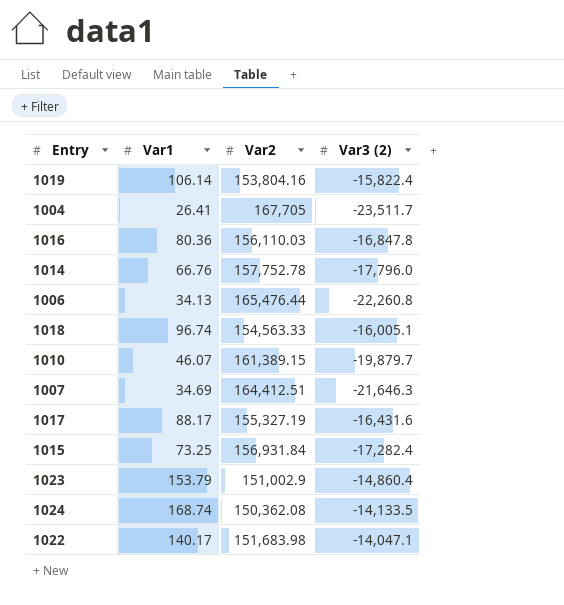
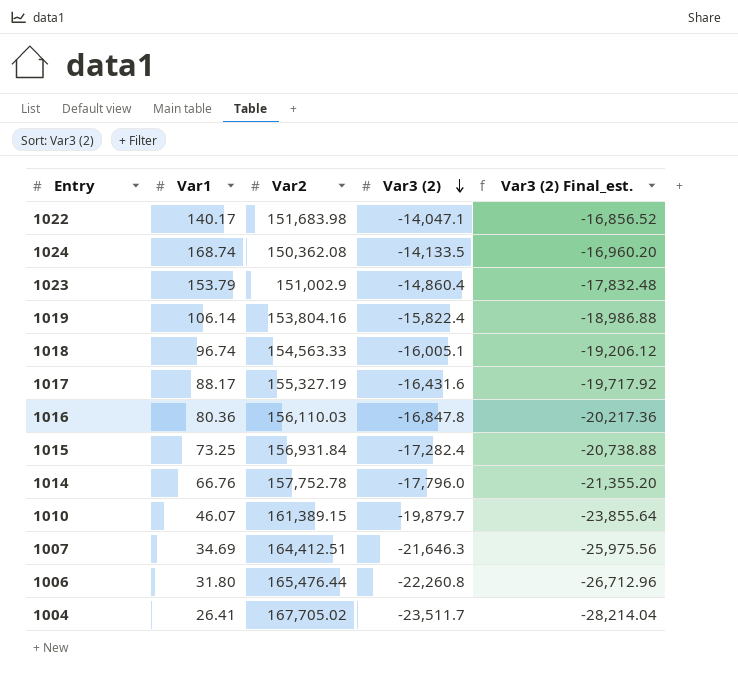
row order: none -> Var3 (2) descending
column Var3 (2) Final_est. | formula: none -> [Var3 (2)] * 1.2
1006 | Var1: 34.13 -> 31.80
1004 | Var2: 167,705 -> 167,705.02

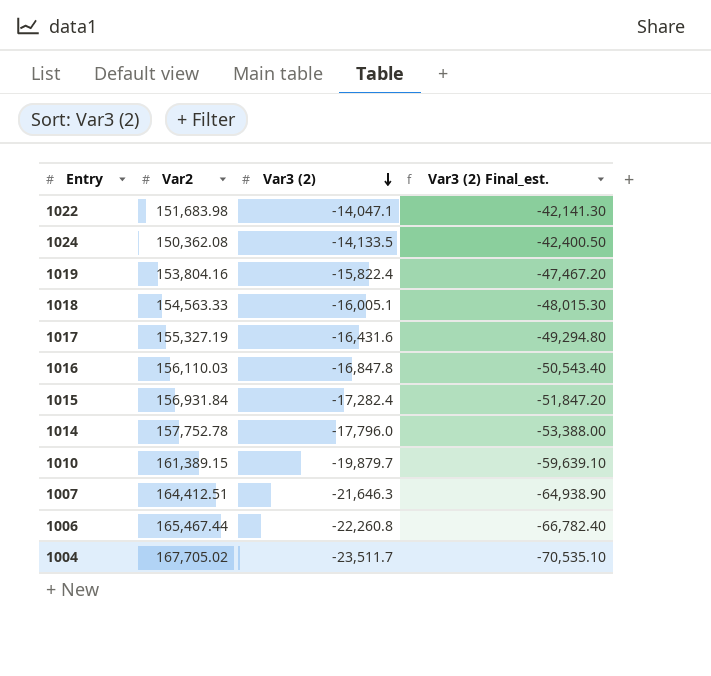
column Var1 | position: 2 -> none
column Var3 (2) Final_est. | formula: [Var3 (2)] * 1.2 -> [Var3 (2)] * 3
row 1023: 153.79 | 151,002.9 | -14,860.4 | -17,832.48 -> none
1006 | Var2: 165,476.44 -> 165,467.44

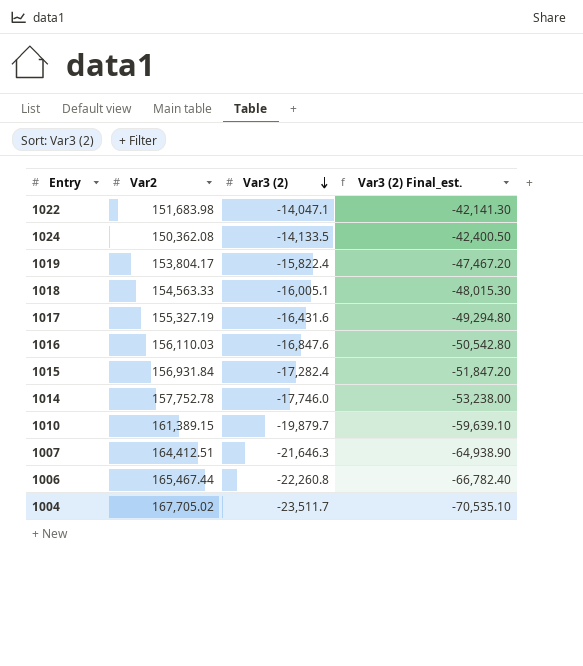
1019 | Var2: 153,804.16 -> 153,804.17
1016 | Var3 (2): -16,847.8 -> -16,847.6
1016 | Var3 (2) Final_est.: -50,543.40 -> -50,542.80
1014 | Var3 (2): -17,796.0 -> -17,746.0
1014 | Var3 (2) Final_est.: -53,388.00 -> -53,238.00

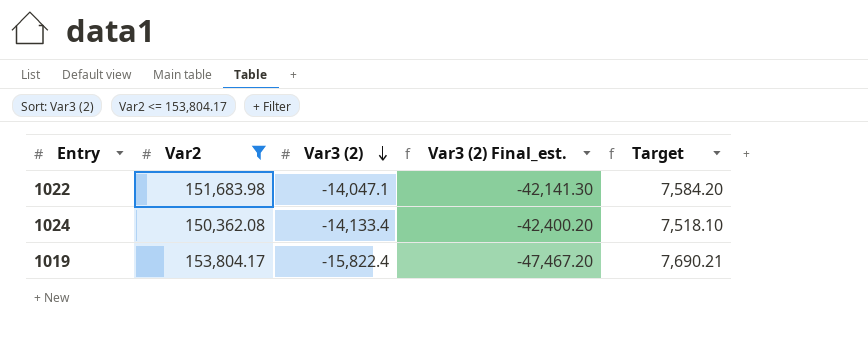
filter: none -> Var2 <= 153,804.17
column Target | formula: none -> [Var2] * 0.05
1024 | Var3 (2): -14,133.5 -> -14,133.4
1024 | Var3 (2) Final_est.: -42,400.50 -> -42,400.20

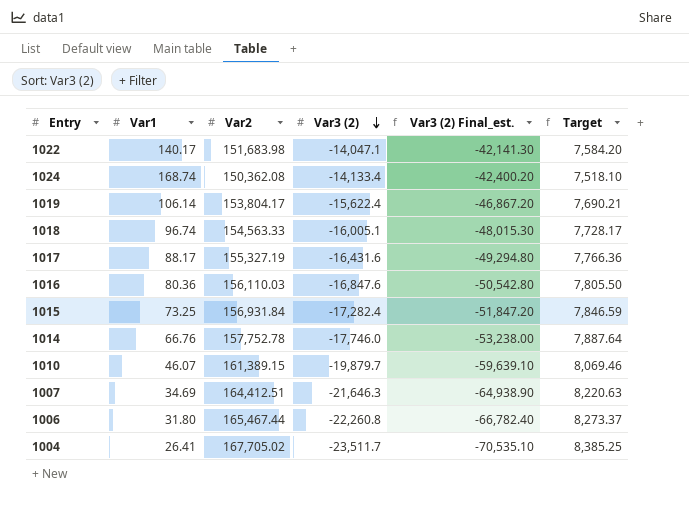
filter: Var2 <= 153,804.17 -> none
column Var1 | position: none -> 2
1019 | Var3 (2): -15,822.4 -> -15,622.4
1019 | Var3 (2) Final_est.: -47,467.20 -> -46,867.20

